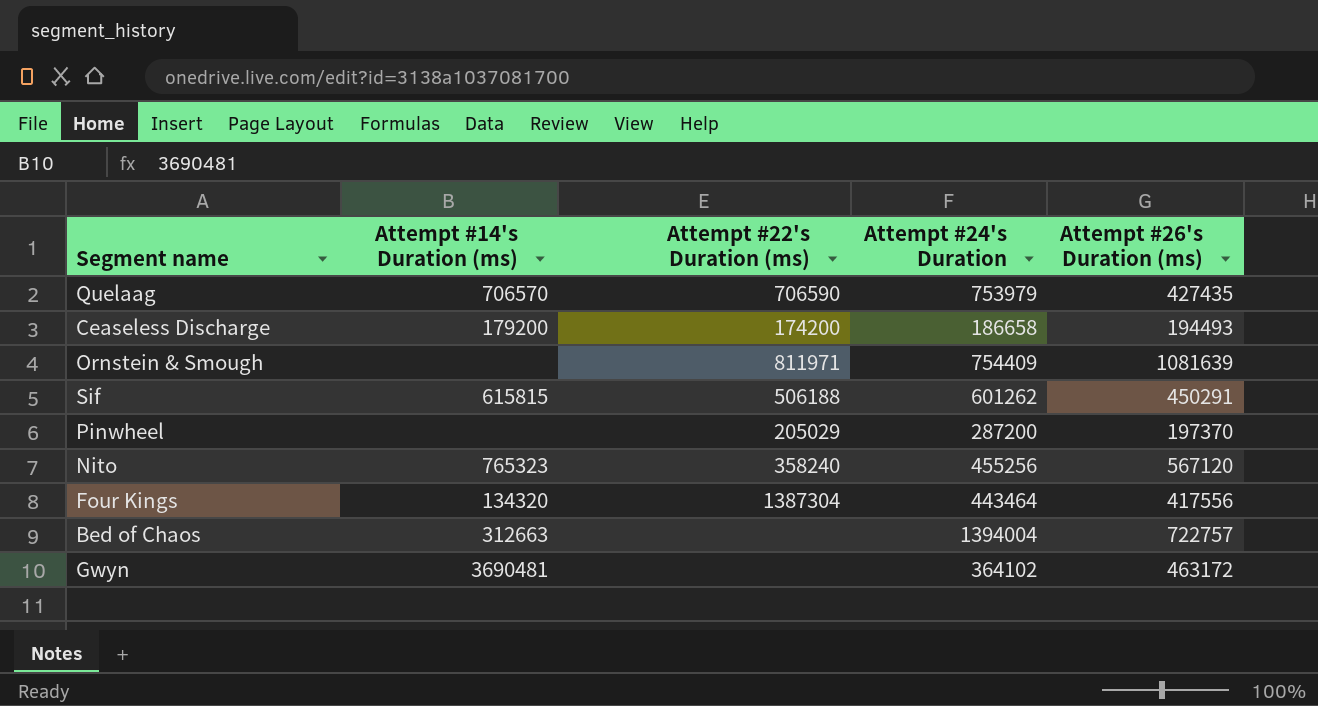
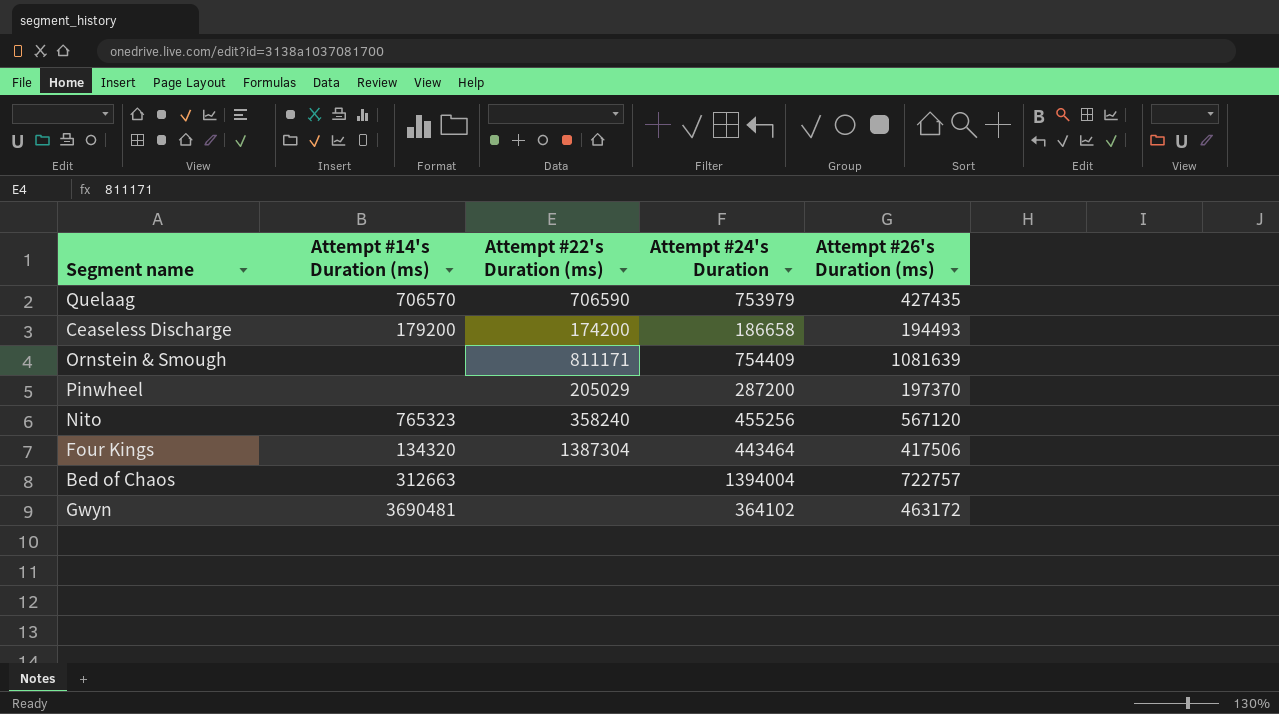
row Sif: 615815 | 506188 | 601262 | 450291 -> none
Ornstein & Smough | Attempt #22's Duration (ms): 811971 -> 811171
Four Kings | Attempt #26's Duration (ms): 417556 -> 417506

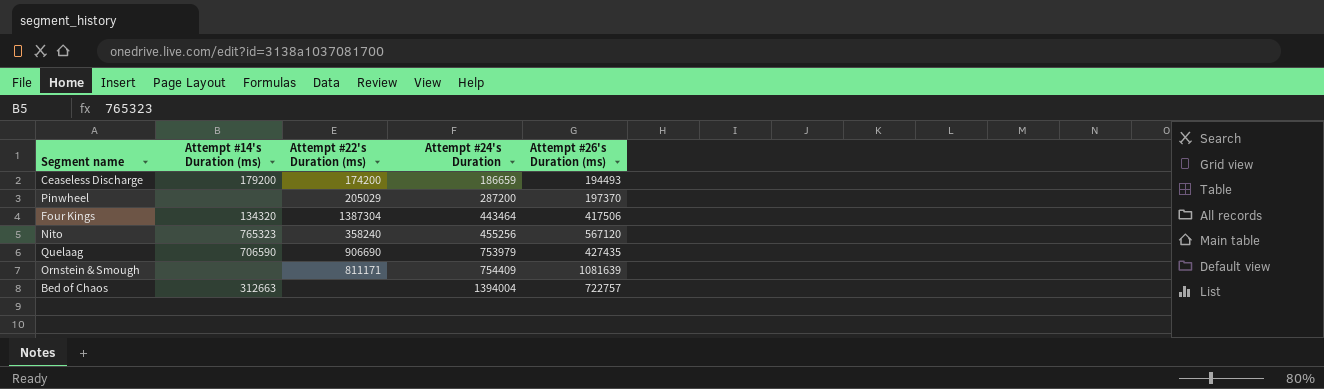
row order: none -> Attempt #24's Duration ascending
row Gwyn: 3690481 | none | 364102 | 463172 -> none
Ceaseless Discharge | Attempt #24's Duration: 186658 -> 186659
Quelaag | Attempt #14's Duration (ms): 706570 -> 706590
Quelaag | Attempt #22's Duration (ms): 706590 -> 906690

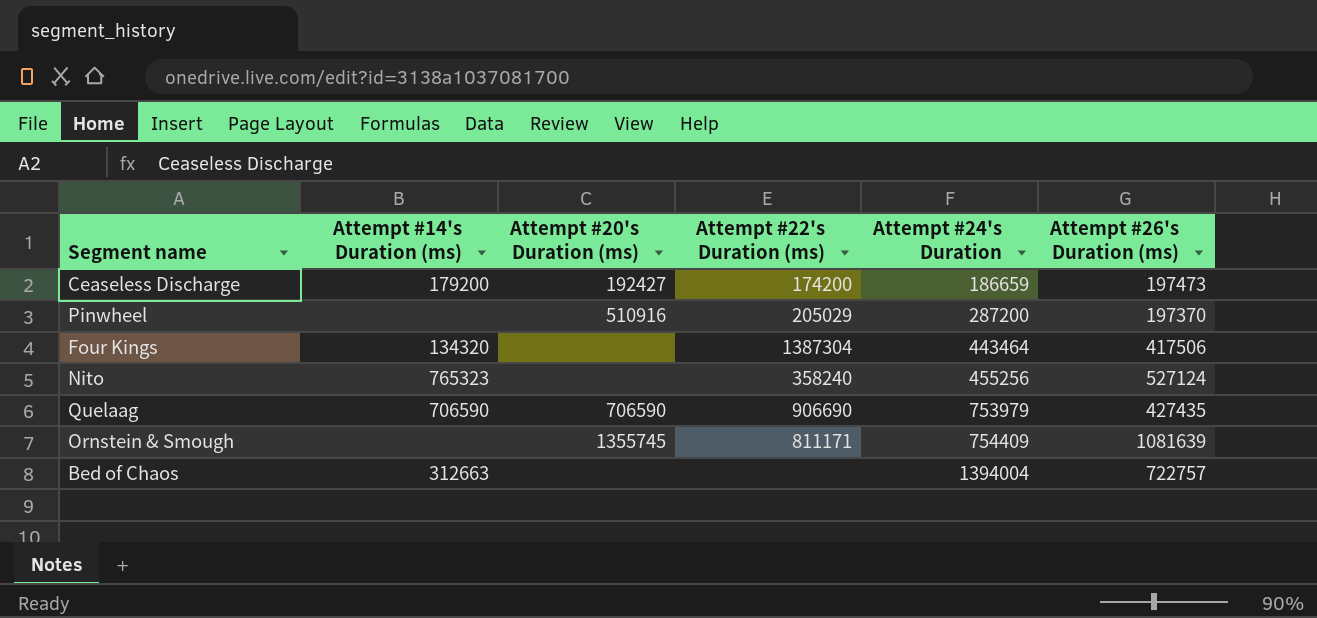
column Attempt #20's Duration (ms) | position: none -> 3
Ceaseless Discharge | Attempt #26's Duration (ms): 194493 -> 197473
Nito | Attempt #26's Duration (ms): 567120 -> 527124

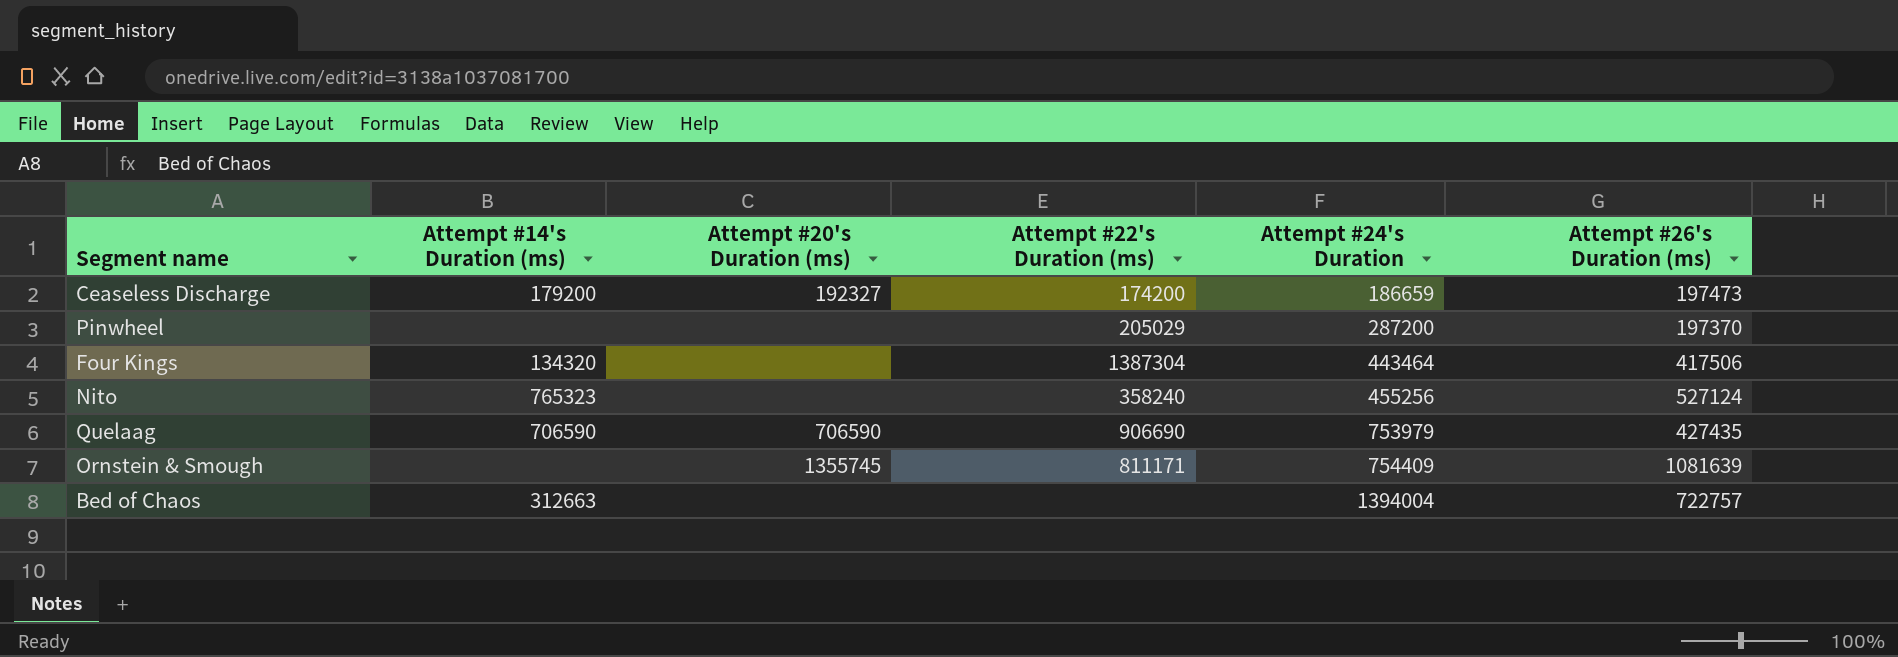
Ceaseless Discharge | Attempt #20's Duration (ms): 192427 -> 192327
Pinwheel | Attempt #20's Duration (ms): 510916 -> none

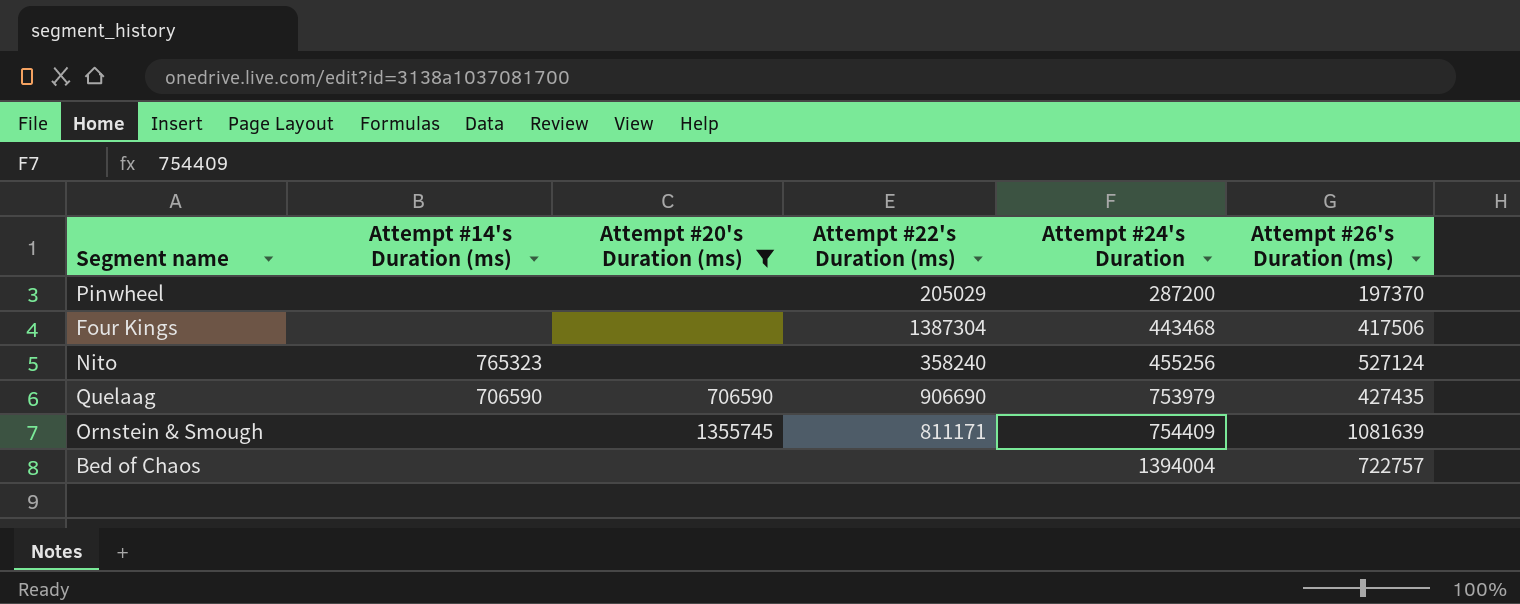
filter: none -> Attempt #20's Duration (ms) != 192327
Four Kings | Attempt #14's Duration (ms): 134320 -> none
Four Kings | Attempt #24's Duration: 443464 -> 443468
Bed of Chaos | Attempt #14's Duration (ms): 312663 -> none

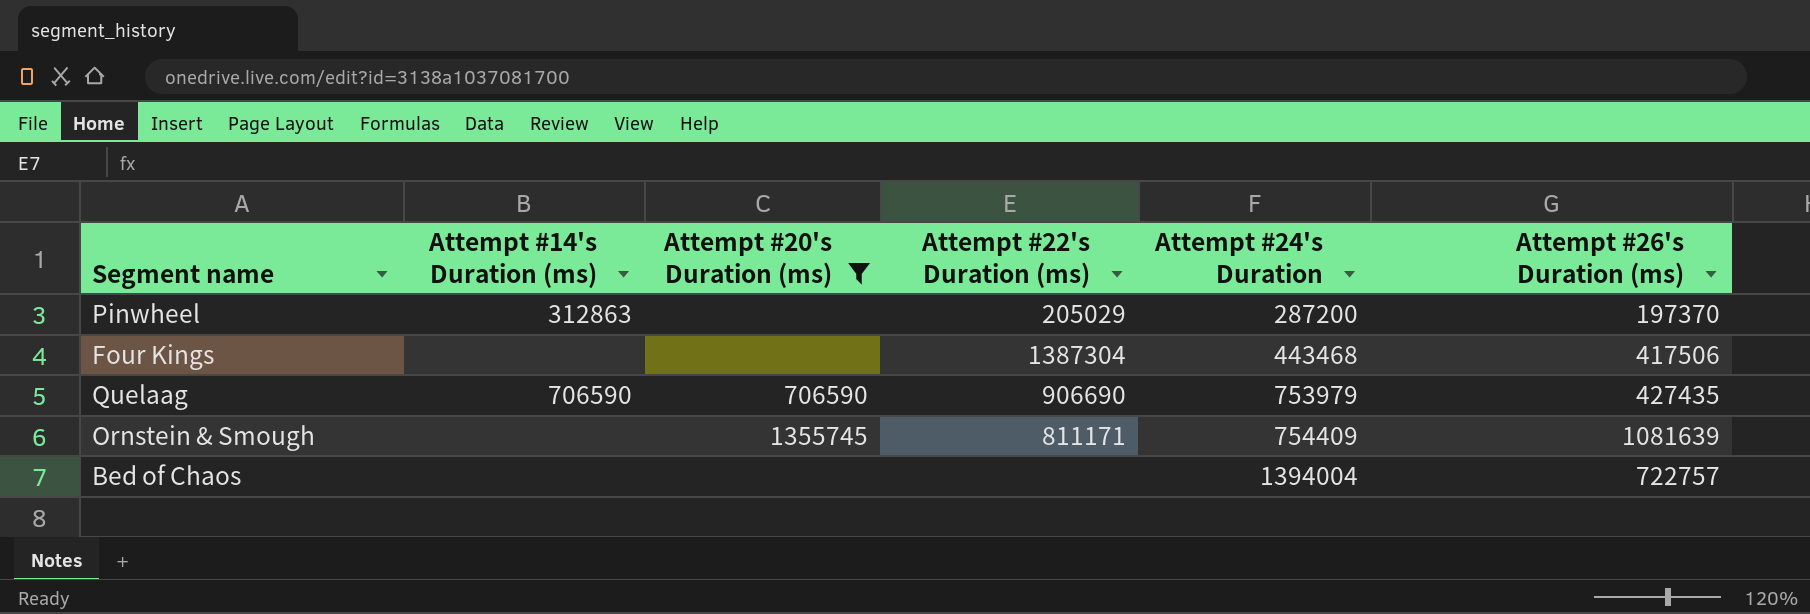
row Nito: 765323 | none | 358240 | 455256 | 527124 -> none
Pinwheel | Attempt #14's Duration (ms): none -> 312863

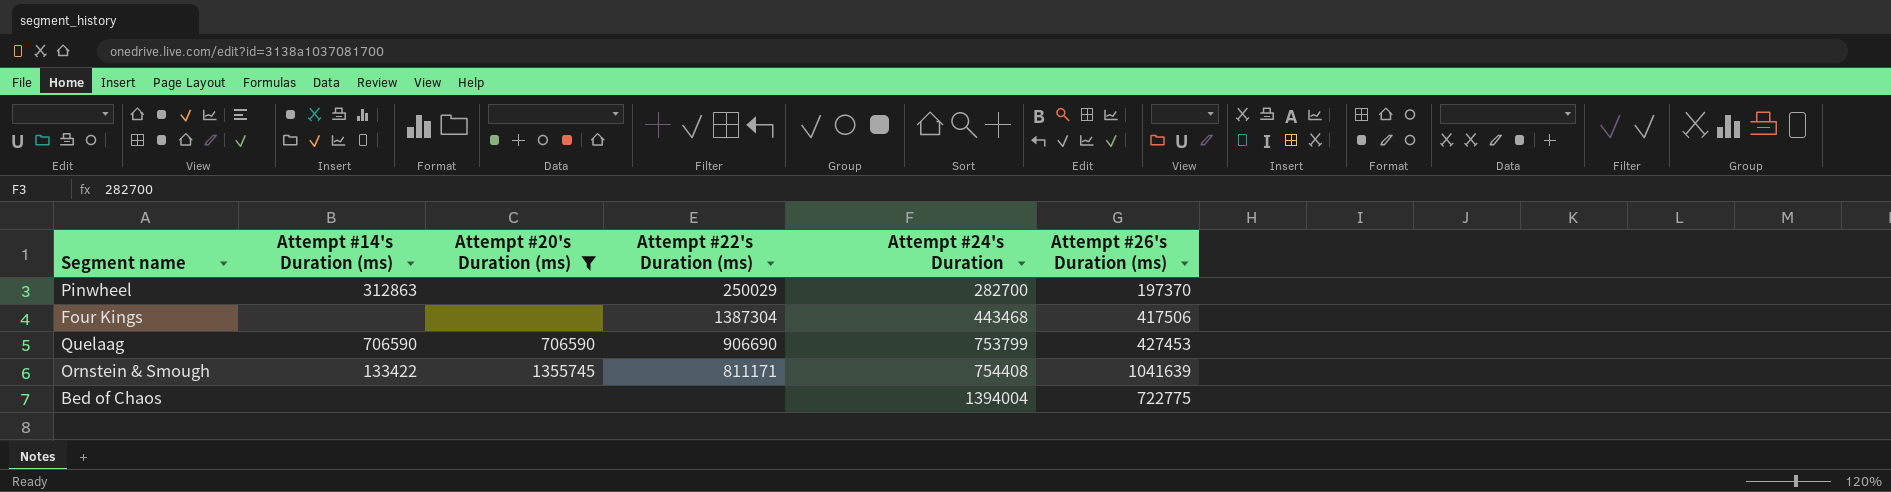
Pinwheel | Attempt #22's Duration (ms): 205029 -> 250029
Pinwheel | Attempt #24's Duration: 287200 -> 282700
Quelaag | Attempt #24's Duration: 753979 -> 753799
Quelaag | Attempt #26's Duration (ms): 427435 -> 427453
Ornstein & Smough | Attempt #14's Duration (ms): none -> 133422
Ornstein & Smough | Attempt #24's Duration: 754409 -> 754408
Ornstein & Smough | Attempt #26's Duration (ms): 1081639 -> 1041639
Bed of Chaos | Attempt #26's Duration (ms): 722757 -> 722775

